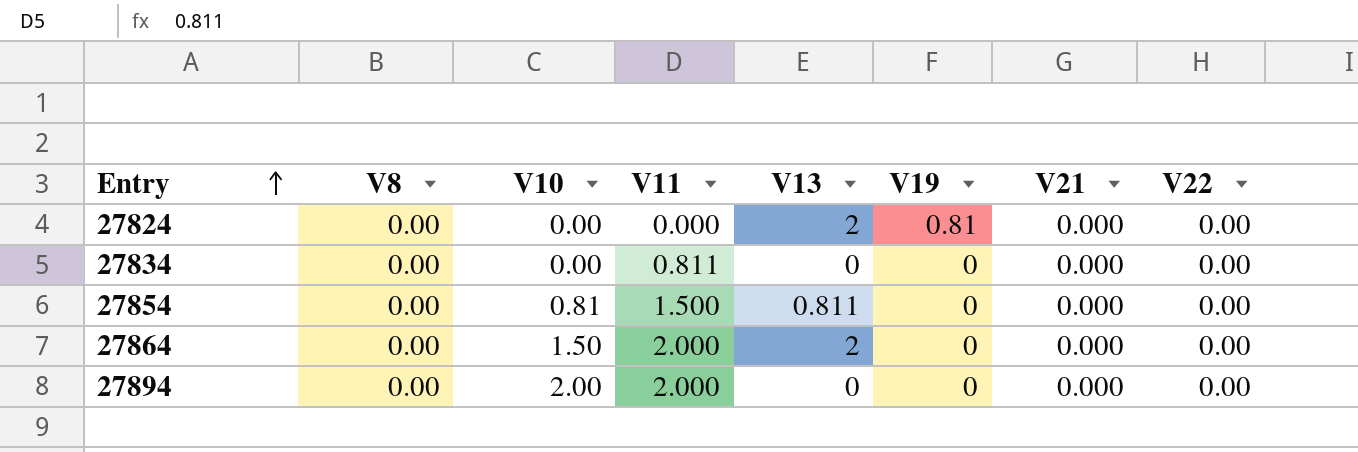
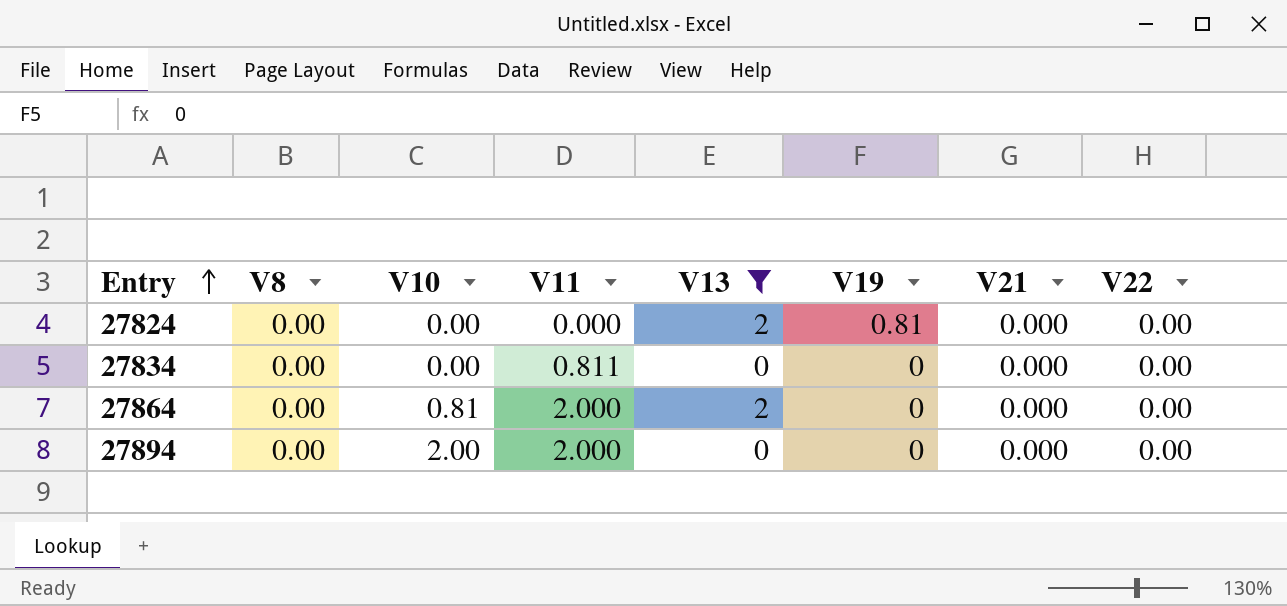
filter: none -> V13 != 0.811
27864 | V10: 1.50 -> 0.81

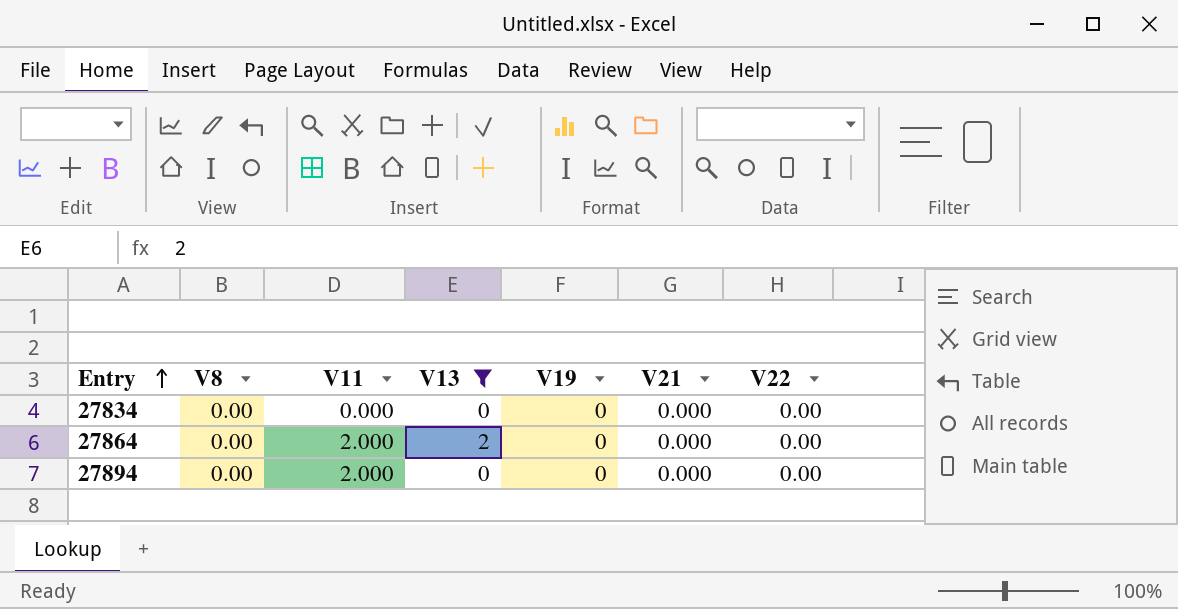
column V10 | position: 3 -> none
row 27824: 0.00 | 0.00 | 0.000 | 2 | 0.81 | 0.000 | 0.00 -> none
27834 | V11: 0.811 -> 0.000

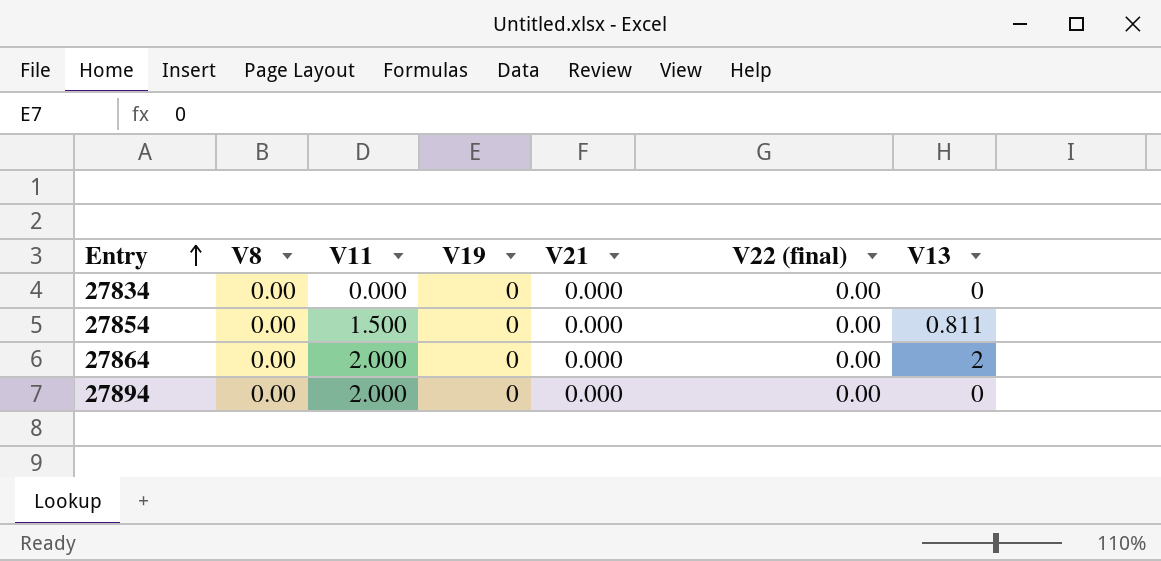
filter: V13 != 0.811 -> none
column name: V22 -> V22 (final)
column V13 | position: 4 -> 7

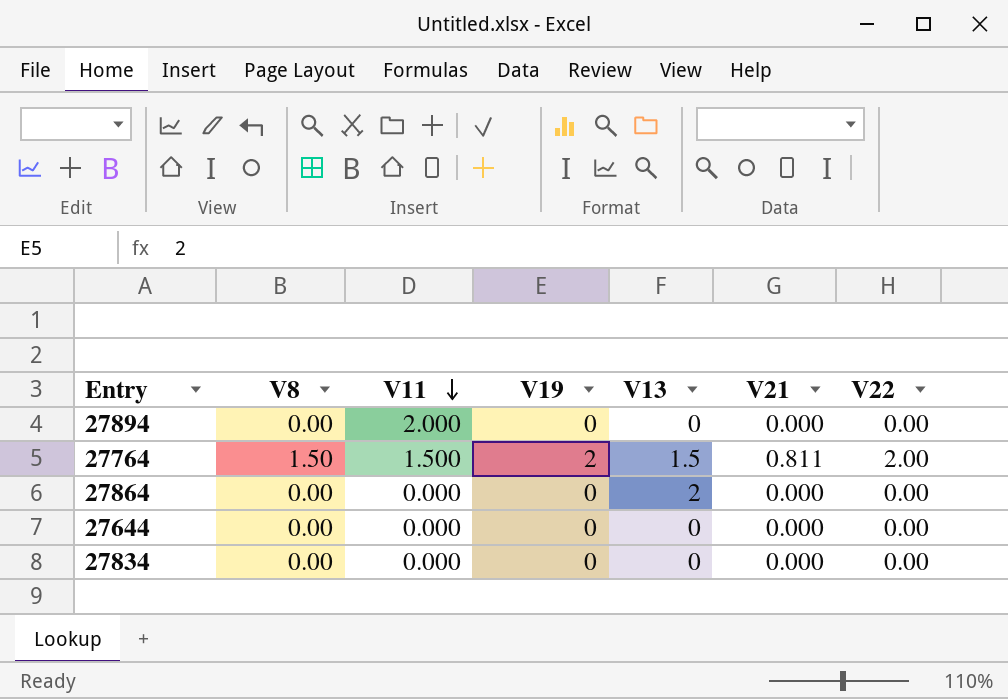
row order: Entry ascending -> V11 descending
column V13 | position: 7 -> 5
column name: V22 (final) -> V22
row 27854: 0.00 | 1.500 | 0 | 0.000 | 0.00 | 0.811 -> none
row 27764: none -> 1.50 | 1.500 | 2 | 1.5 | 0.811 | 2.00
27864 | V11: 2.000 -> 0.000
row 27644: none -> 0.00 | 0.000 | 0 | 0 | 0.000 | 0.00

